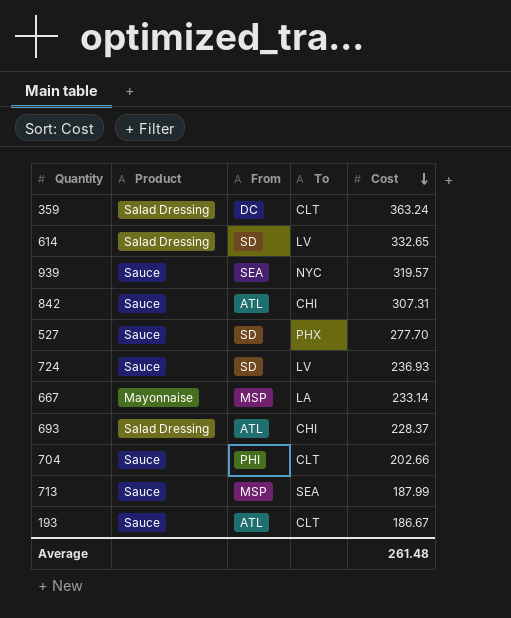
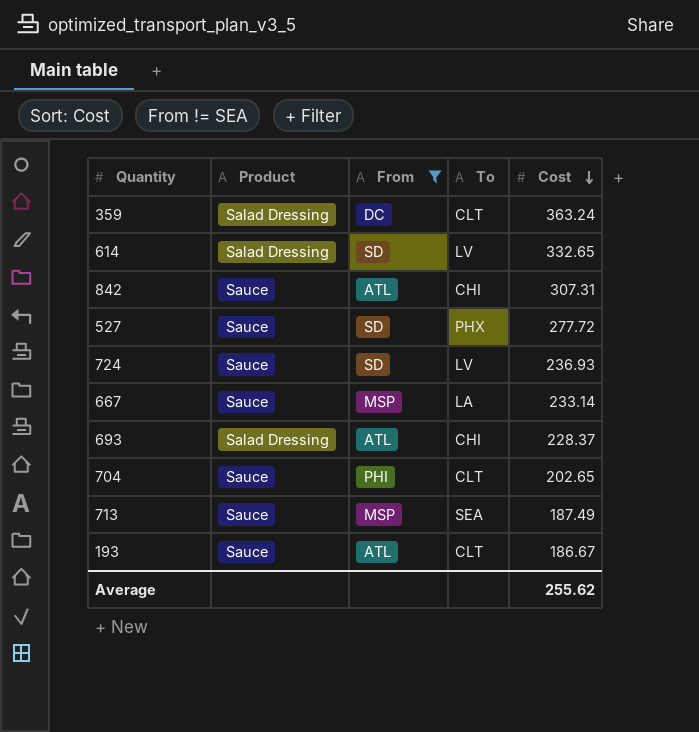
filter: none -> From != SEA
527 | Cost: 277.70 -> 277.72
667 | Product: Mayonnaise -> Sauce
704 | Cost: 202.66 -> 202.65
713 | Cost: 187.99 -> 187.49
Average | Cost: 261.48 -> 255.62

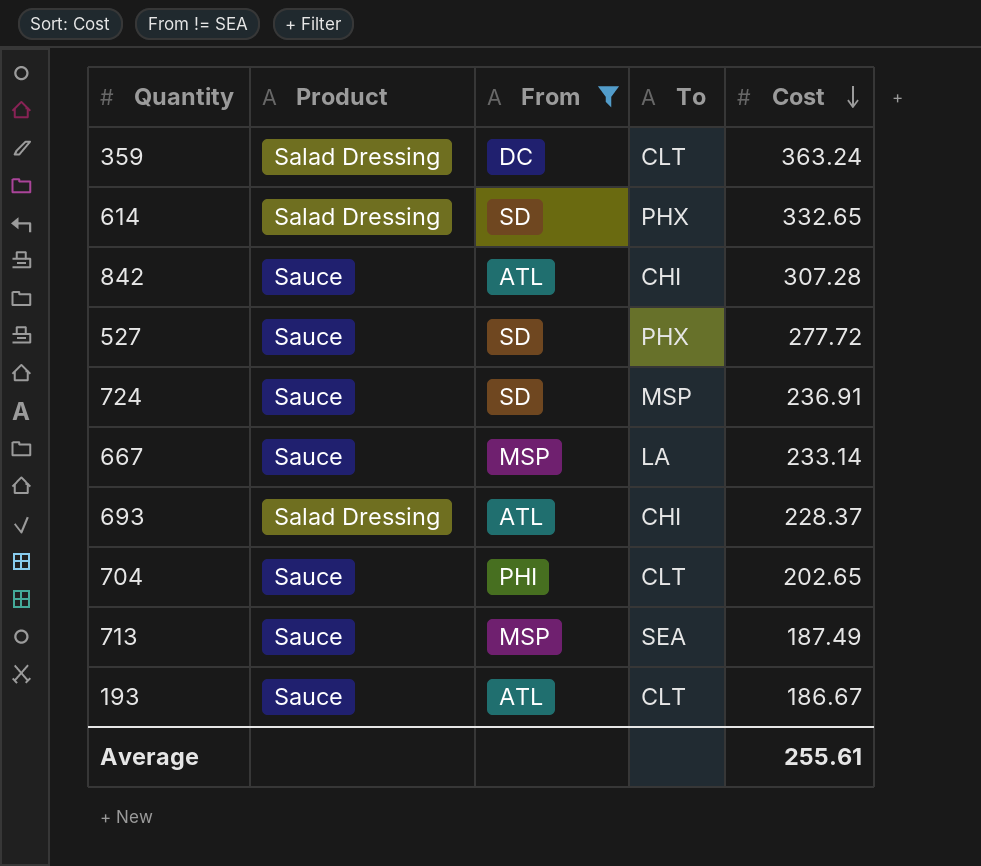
614 | To: LV -> PHX
842 | Cost: 307.31 -> 307.28
724 | To: LV -> MSP
724 | Cost: 236.93 -> 236.91
Average | Cost: 255.62 -> 255.61

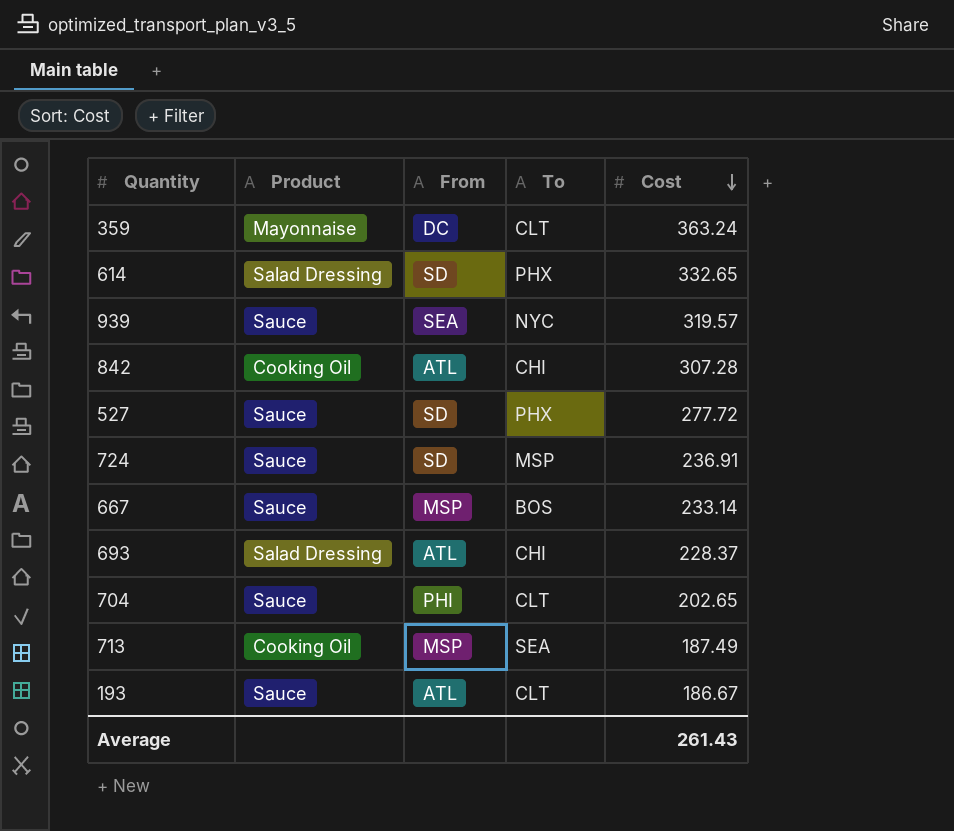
filter: From != SEA -> none
359 | Product: Salad Dressing -> Mayonnaise
842 | Product: Sauce -> Cooking Oil
667 | To: LA -> BOS
713 | Product: Sauce -> Cooking Oil
Average | Cost: 255.61 -> 261.43

